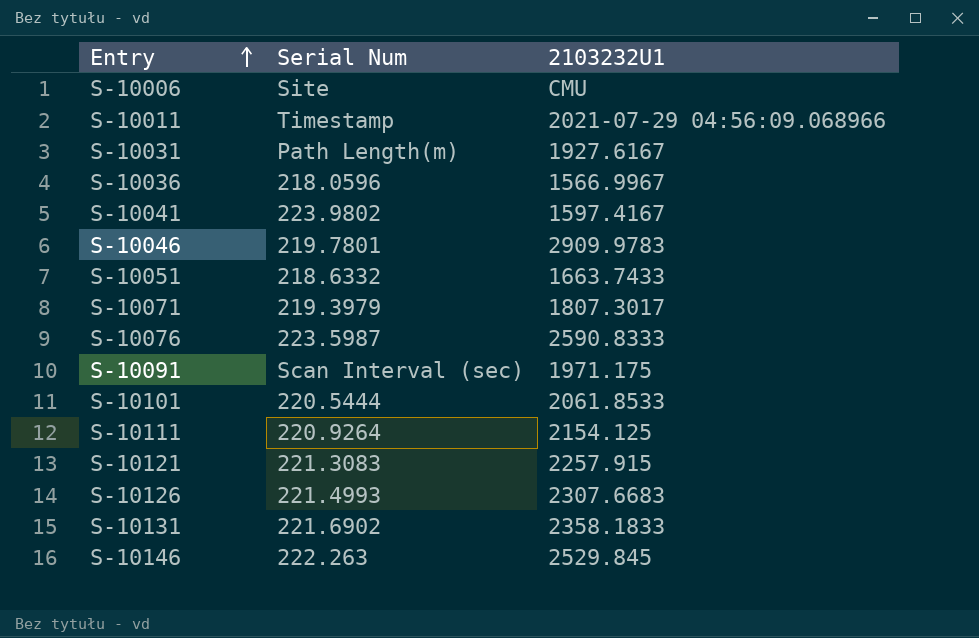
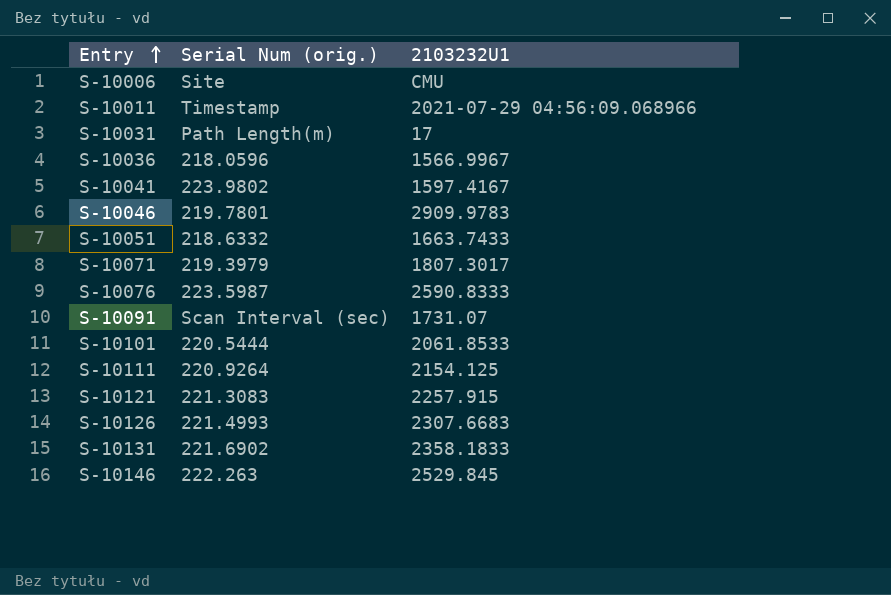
column name: Serial Num -> Serial Num (orig.)
S-10031 | 2103232U1: 1927.6167 -> 17
S-10091 | 2103232U1: 1971.175 -> 1731.07

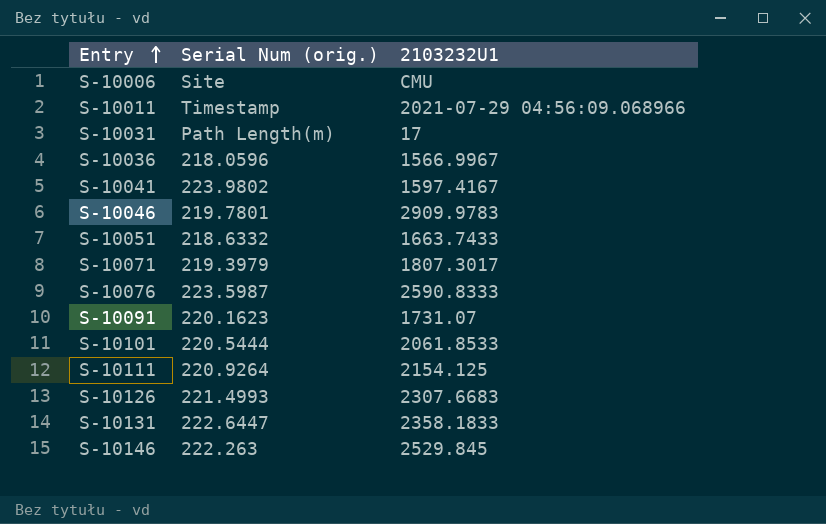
row S-10121: 221.3083 | 2257.915 -> none
S-10091 | Serial Num (orig.): Scan Interval (sec) -> 220.1623
S-10131 | Serial Num (orig.): 221.6902 -> 222.6447

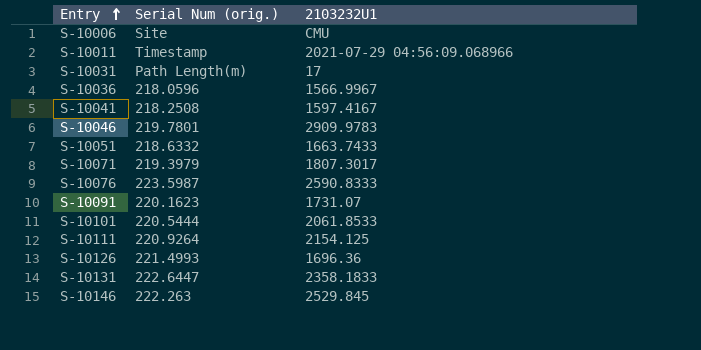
S-10041 | Serial Num (orig.): 223.9802 -> 218.2508
S-10126 | 2103232U1: 2307.6683 -> 1696.36

